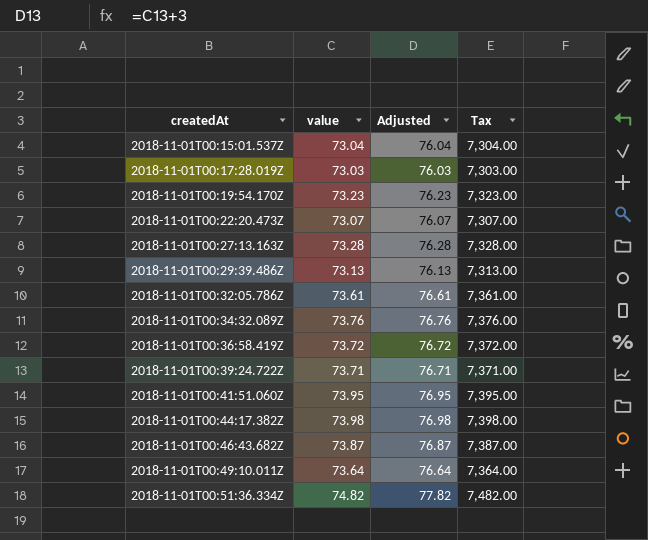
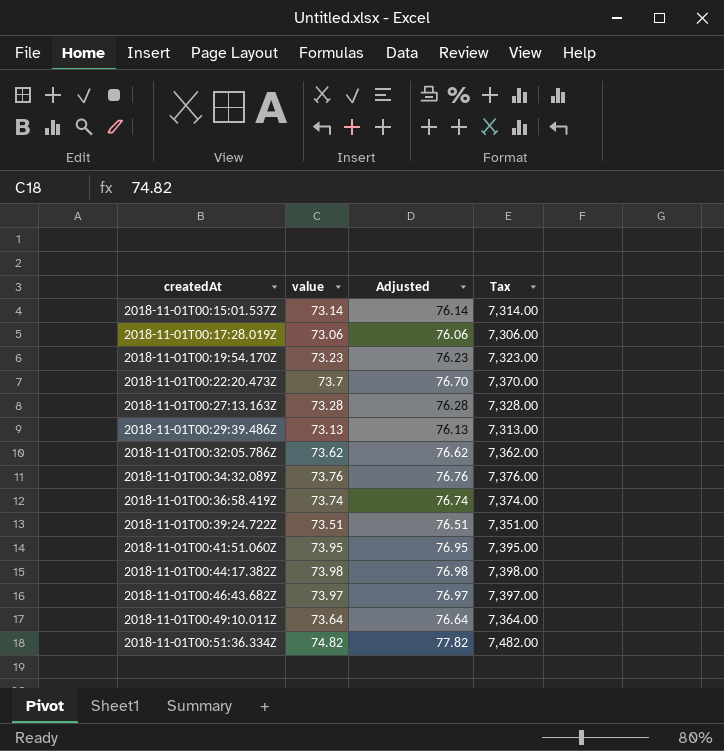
2018-11-01T00:15:01.537Z | value: 73.04 -> 73.14
2018-11-01T00:15:01.537Z | Adjusted: 76.04 -> 76.14
2018-11-01T00:15:01.537Z | Tax: 7,304.00 -> 7,314.00
2018-11-01T00:17:28.019Z | value: 73.03 -> 73.06
2018-11-01T00:17:28.019Z | Adjusted: 76.03 -> 76.06
2018-11-01T00:17:28.019Z | Tax: 7,303.00 -> 7,306.00
2018-11-01T00:22:20.473Z | value: 73.07 -> 73.7
2018-11-01T00:22:20.473Z | Adjusted: 76.07 -> 76.70
2018-11-01T00:22:20.473Z | Tax: 7,307.00 -> 7,370.00
2018-11-01T00:32:05.786Z | value: 73.61 -> 73.62
2018-11-01T00:32:05.786Z | Adjusted: 76.61 -> 76.62
2018-11-01T00:32:05.786Z | Tax: 7,361.00 -> 7,362.00
2018-11-01T00:36:58.419Z | value: 73.72 -> 73.74
2018-11-01T00:36:58.419Z | Adjusted: 76.72 -> 76.74
2018-11-01T00:36:58.419Z | Tax: 7,372.00 -> 7,374.00
2018-11-01T00:39:24.722Z | value: 73.71 -> 73.51
2018-11-01T00:39:24.722Z | Adjusted: 76.71 -> 76.51
2018-11-01T00:39:24.722Z | Tax: 7,371.00 -> 7,351.00
2018-11-01T00:46:43.682Z | value: 73.87 -> 73.97
2018-11-01T00:46:43.682Z | Adjusted: 76.87 -> 76.97
2018-11-01T00:46:43.682Z | Tax: 7,387.00 -> 7,397.00

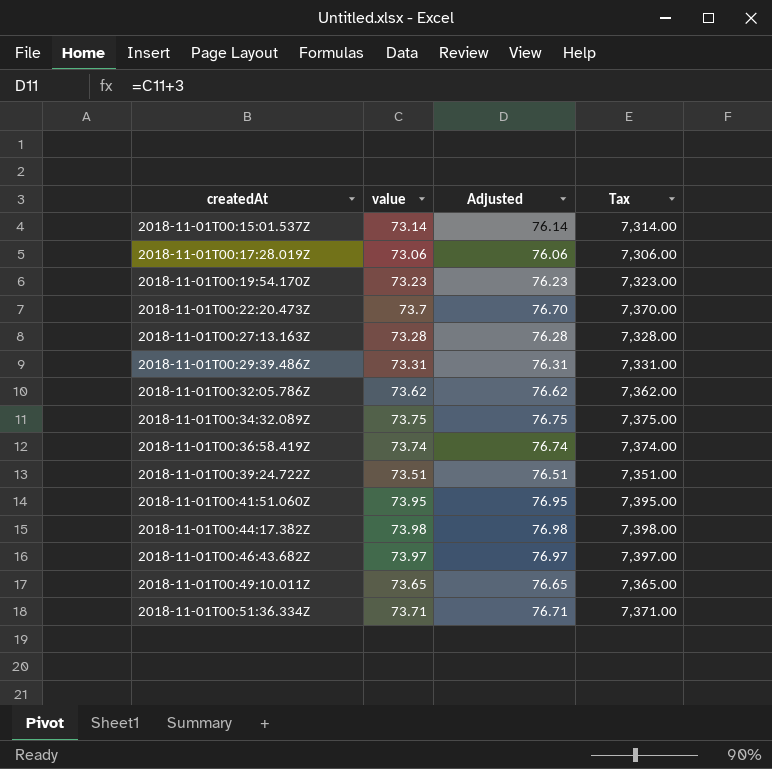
2018-11-01T00:29:39.486Z | value: 73.13 -> 73.31
2018-11-01T00:29:39.486Z | Adjusted: 76.13 -> 76.31
2018-11-01T00:29:39.486Z | Tax: 7,313.00 -> 7,331.00
2018-11-01T00:34:32.089Z | value: 73.76 -> 73.75
2018-11-01T00:34:32.089Z | Adjusted: 76.76 -> 76.75
2018-11-01T00:34:32.089Z | Tax: 7,376.00 -> 7,375.00
2018-11-01T00:49:10.011Z | value: 73.64 -> 73.65
2018-11-01T00:49:10.011Z | Adjusted: 76.64 -> 76.65
2018-11-01T00:49:10.011Z | Tax: 7,364.00 -> 7,365.00
2018-11-01T00:51:36.334Z | value: 74.82 -> 73.71
2018-11-01T00:51:36.334Z | Adjusted: 77.82 -> 76.71
2018-11-01T00:51:36.334Z | Tax: 7,482.00 -> 7,371.00

